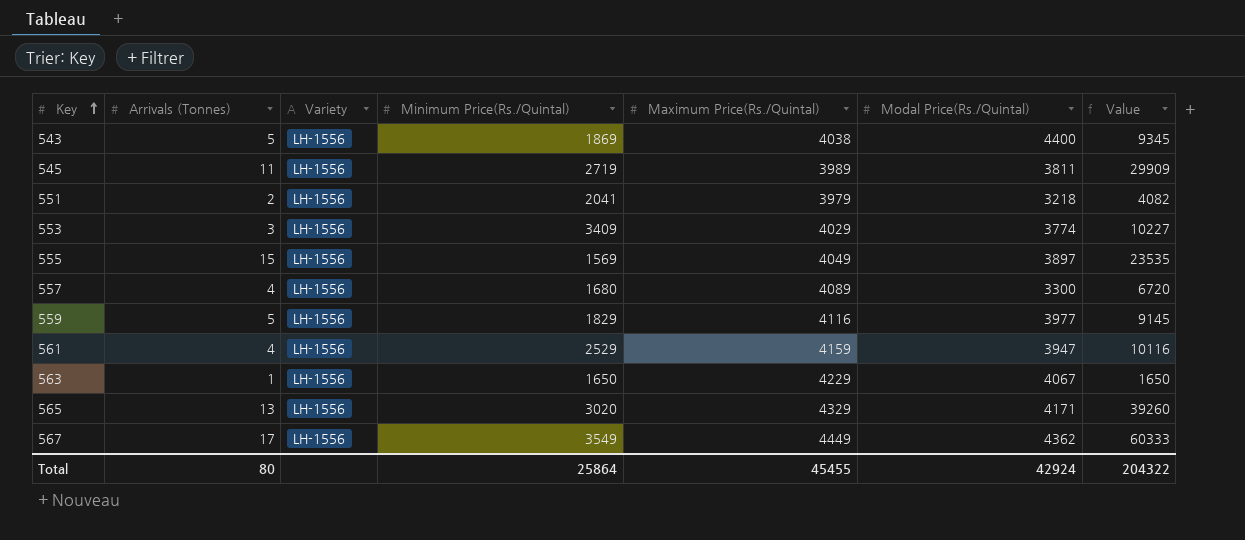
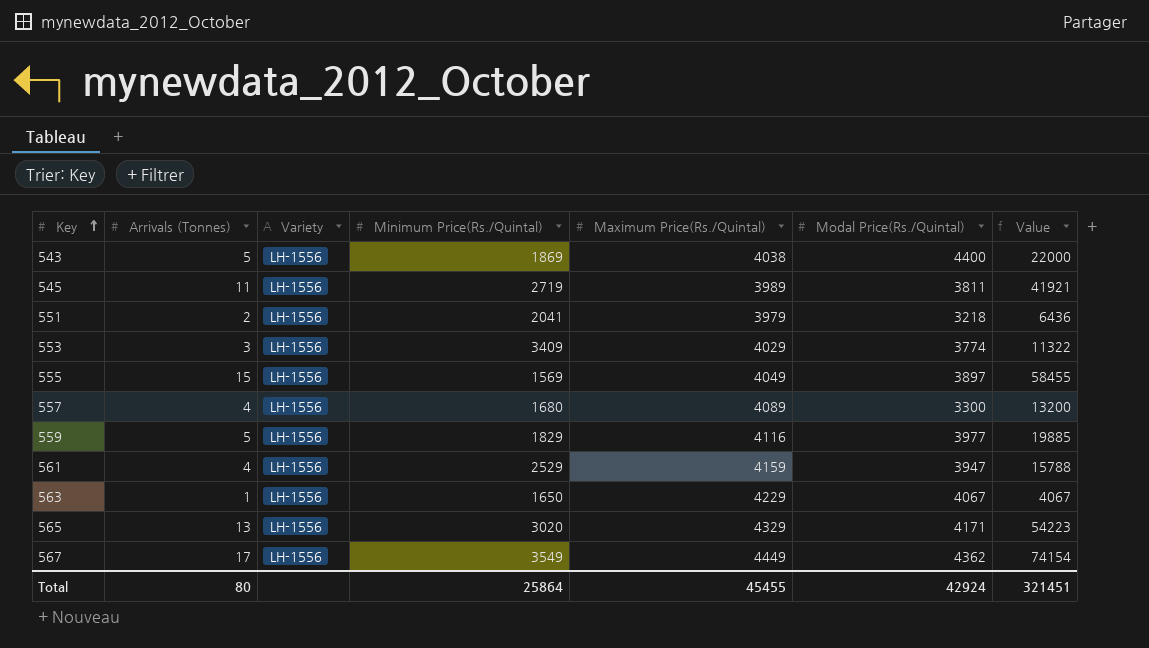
column Value | formula: [Arrivals (Tonnes)] * [Minimum Price(Rs./Quintal)] -> [Arrivals (Tonnes)] * [Modal Price(Rs./Quintal)]
Total | Value: 204322 -> 321451

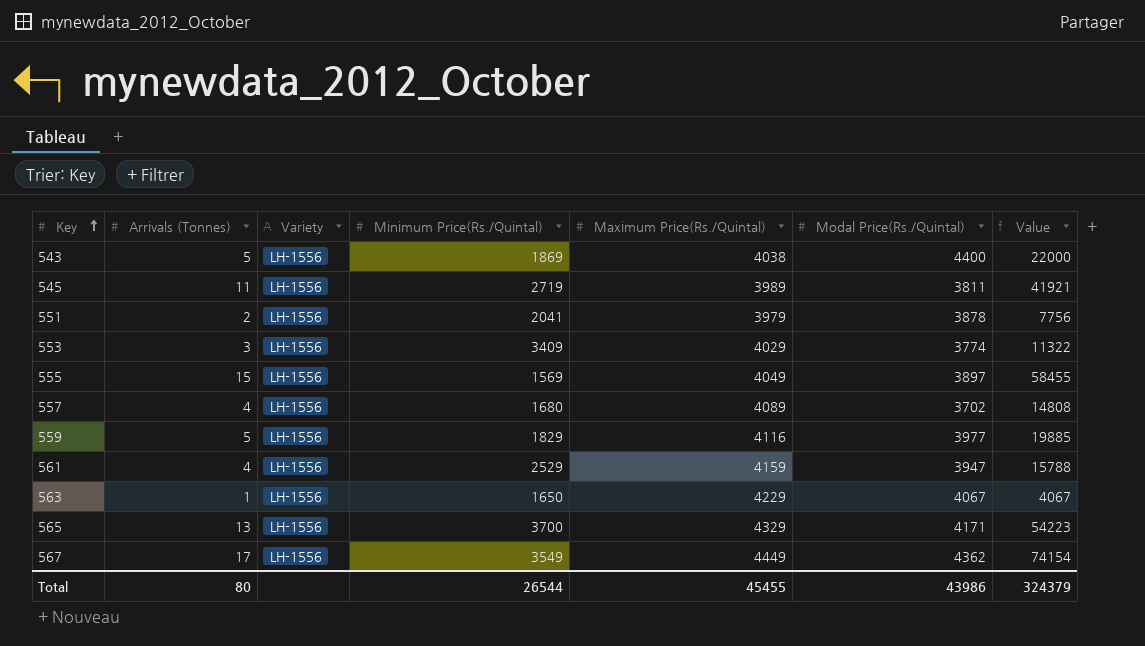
551 | Modal Price(Rs./Quintal): 3218 -> 3878
551 | Value: 6436 -> 7756
557 | Modal Price(Rs./Quintal): 3300 -> 3702
557 | Value: 13200 -> 14808
565 | Minimum Price(Rs./Quintal): 3020 -> 3700
Total | Minimum Price(Rs./Quintal): 25864 -> 26544
Total | Modal Price(Rs./Quintal): 42924 -> 43986
Total | Value: 321451 -> 324379

